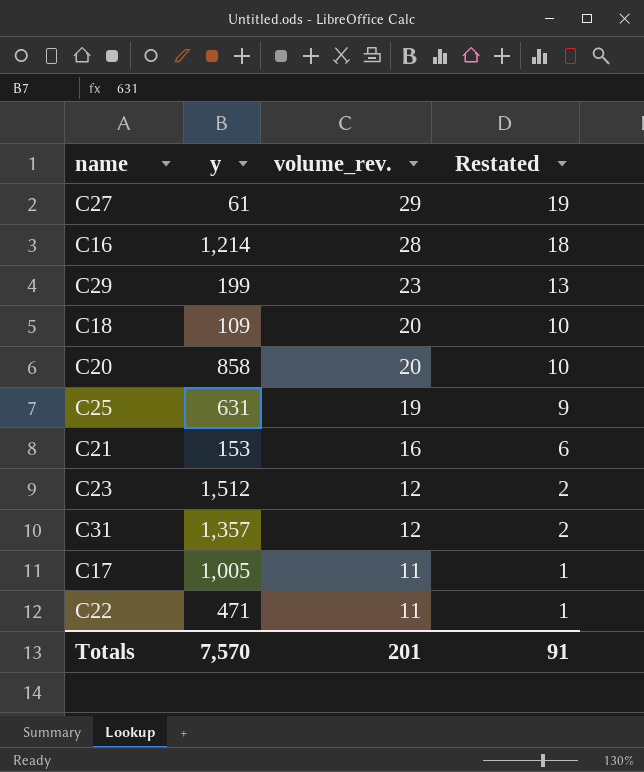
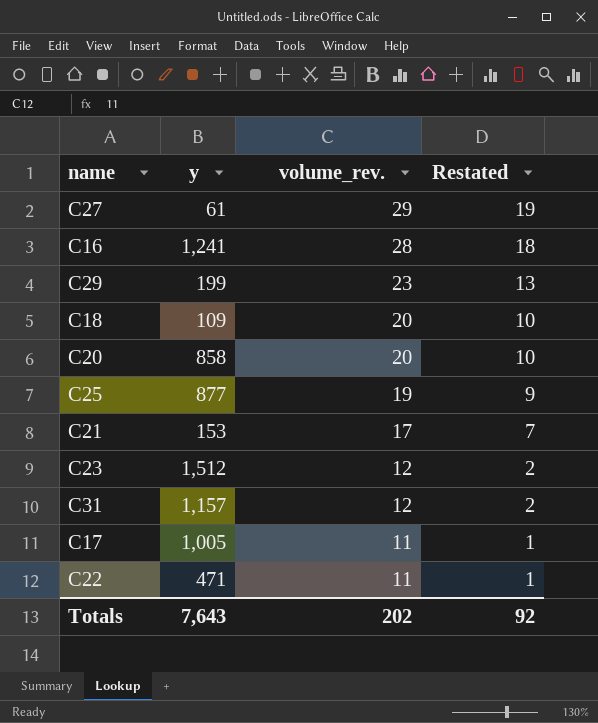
C16 | y: 1,214 -> 1,241
C25 | y: 631 -> 877
C21 | volume_rev.: 16 -> 17
C21 | Restated: 6 -> 7
C31 | y: 1,357 -> 1,157
Totals | y: 7,570 -> 7,643
Totals | volume_rev.: 201 -> 202
Totals | Restated: 91 -> 92

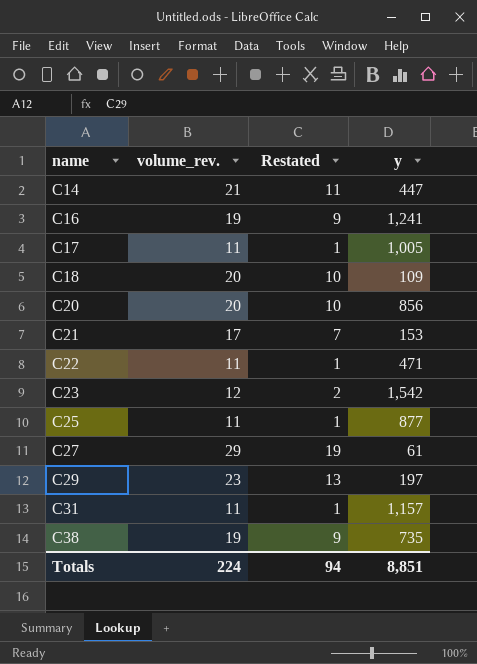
row order: volume_rev. descending -> name ascending
column y | position: 2 -> 4
row C14: none -> 21 | 11 | 447
C16 | volume_rev.: 28 -> 19
C16 | Restated: 18 -> 9
C20 | y: 858 -> 856
C23 | y: 1,512 -> 1,542
C25 | volume_rev.: 19 -> 11
C25 | Restated: 9 -> 1
C29 | y: 199 -> 197
C31 | volume_rev.: 12 -> 11
C31 | Restated: 2 -> 1
row C38: none -> 19 | 9 | 735
Totals | volume_rev.: 202 -> 224
Totals | Restated: 92 -> 94
Totals | y: 7,643 -> 8,851

